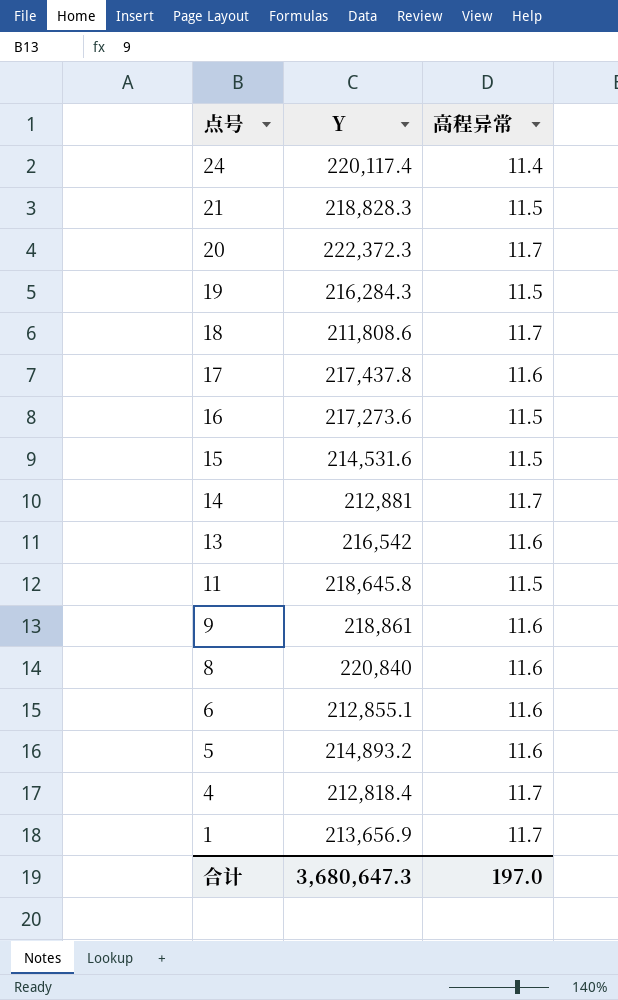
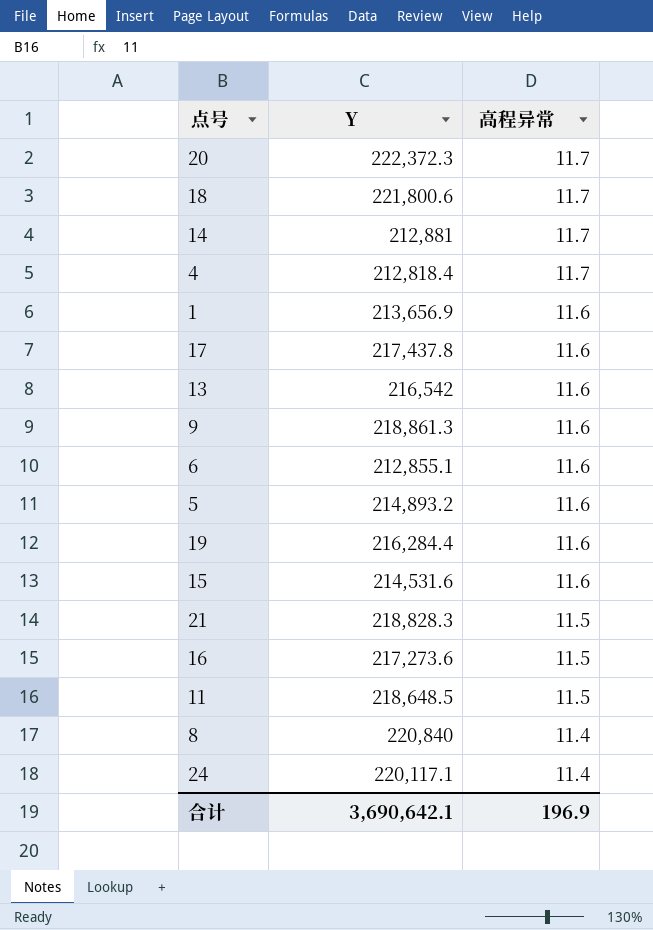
row order: 点号 descending -> 高程异常 descending
18 | Y: 211,808.6 -> 221,800.6
1 | 高程异常: 11.7 -> 11.6
9 | Y: 218,861 -> 218,861.3
19 | Y: 216,284.3 -> 216,284.4
19 | 高程异常: 11.5 -> 11.6
15 | 高程异常: 11.5 -> 11.6
11 | Y: 218,645.8 -> 218,648.5
8 | 高程异常: 11.6 -> 11.4
24 | Y: 220,117.4 -> 220,117.1
合计 | Y: 3,680,647.3 -> 3,690,642.1
合计 | 高程异常: 197.0 -> 196.9

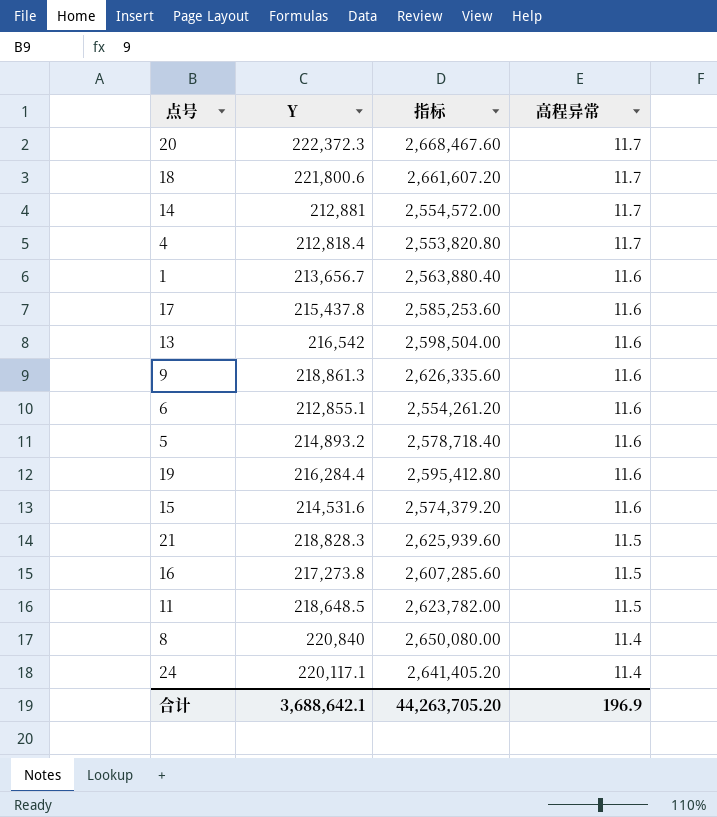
column 指标 | formula: none -> [Y] * 12
1 | Y: 213,656.9 -> 213,656.7
17 | Y: 217,437.8 -> 215,437.8
16 | Y: 217,273.6 -> 217,273.8
合计 | Y: 3,690,642.1 -> 3,688,642.1

